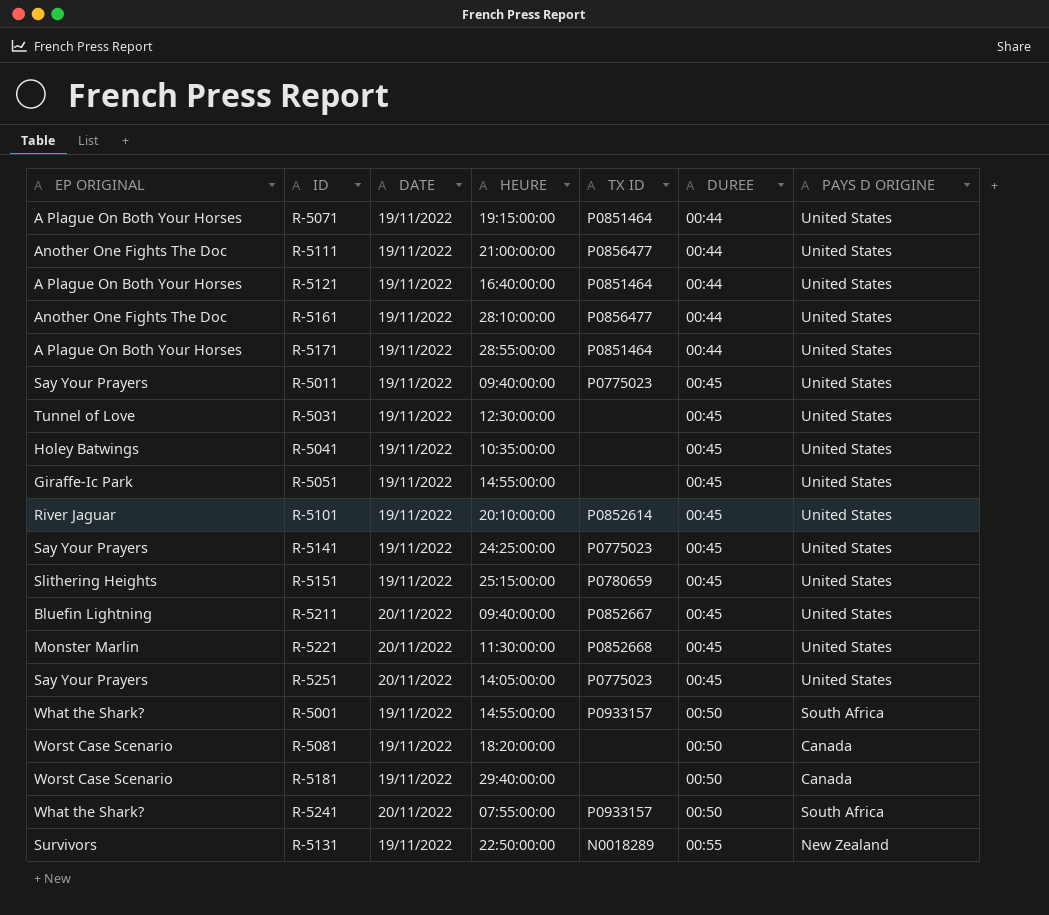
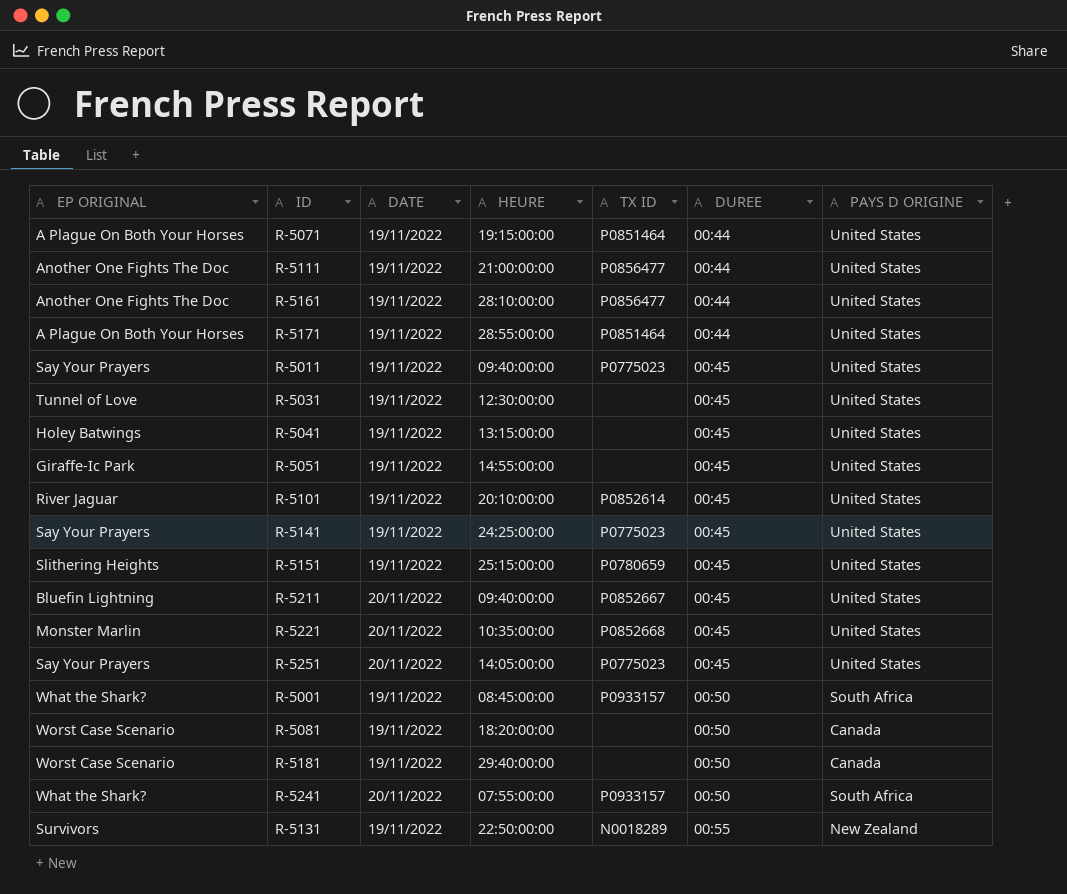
row R-5121: A Plague On Both Your Horses | 19/11/2022 | 16:40:00:00 | P0851464 | 00:44 | United States -> none
R-5041 | HEURE: 10:35:00:00 -> 13:15:00:00
R-5221 | HEURE: 11:30:00:00 -> 10:35:00:00
R-5001 | HEURE: 14:55:00:00 -> 08:45:00:00

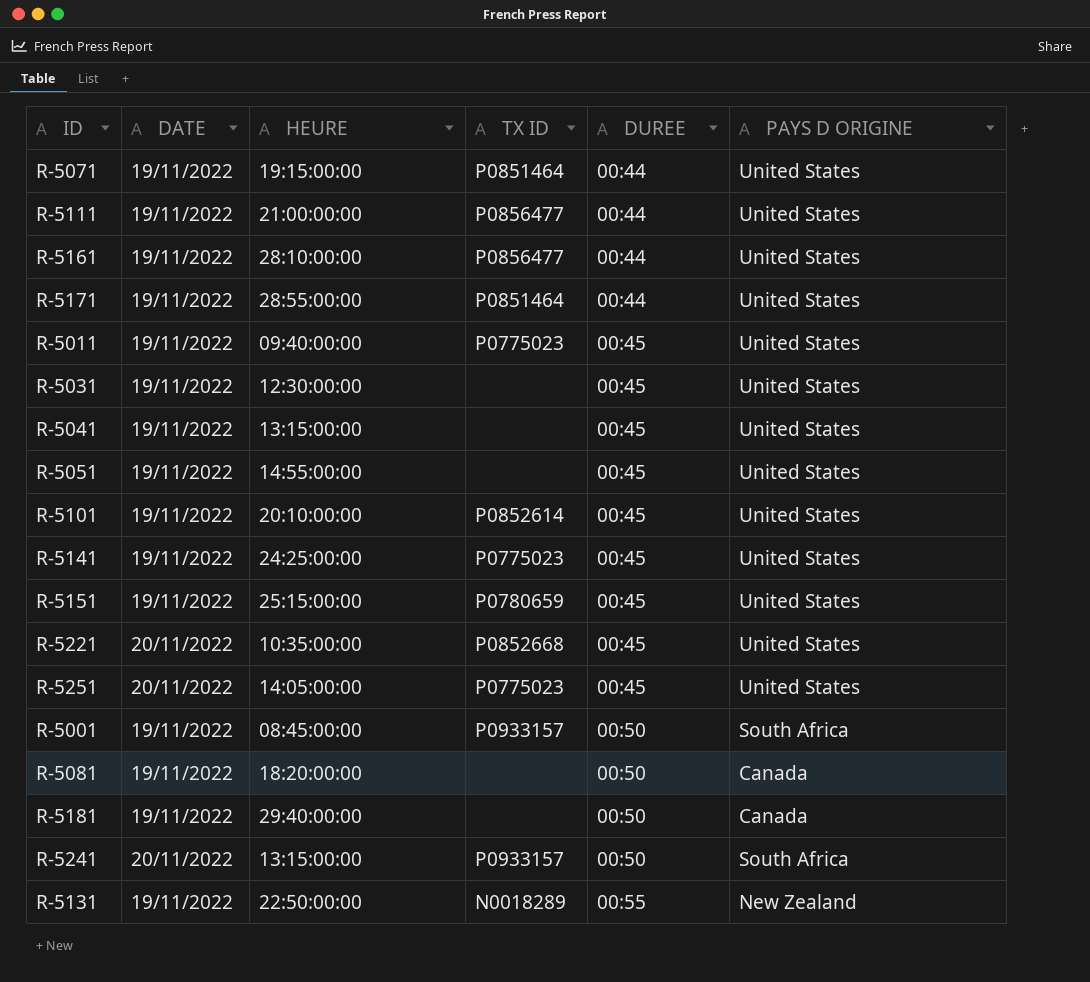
column EP ORIGINAL | position: 1 -> none
row R-5211: Bluefin Lightning | 20/11/2022 | 09:40:00:00 | P0852667 | 00:45 | United States -> none
R-5241 | HEURE: 07:55:00:00 -> 13:15:00:00

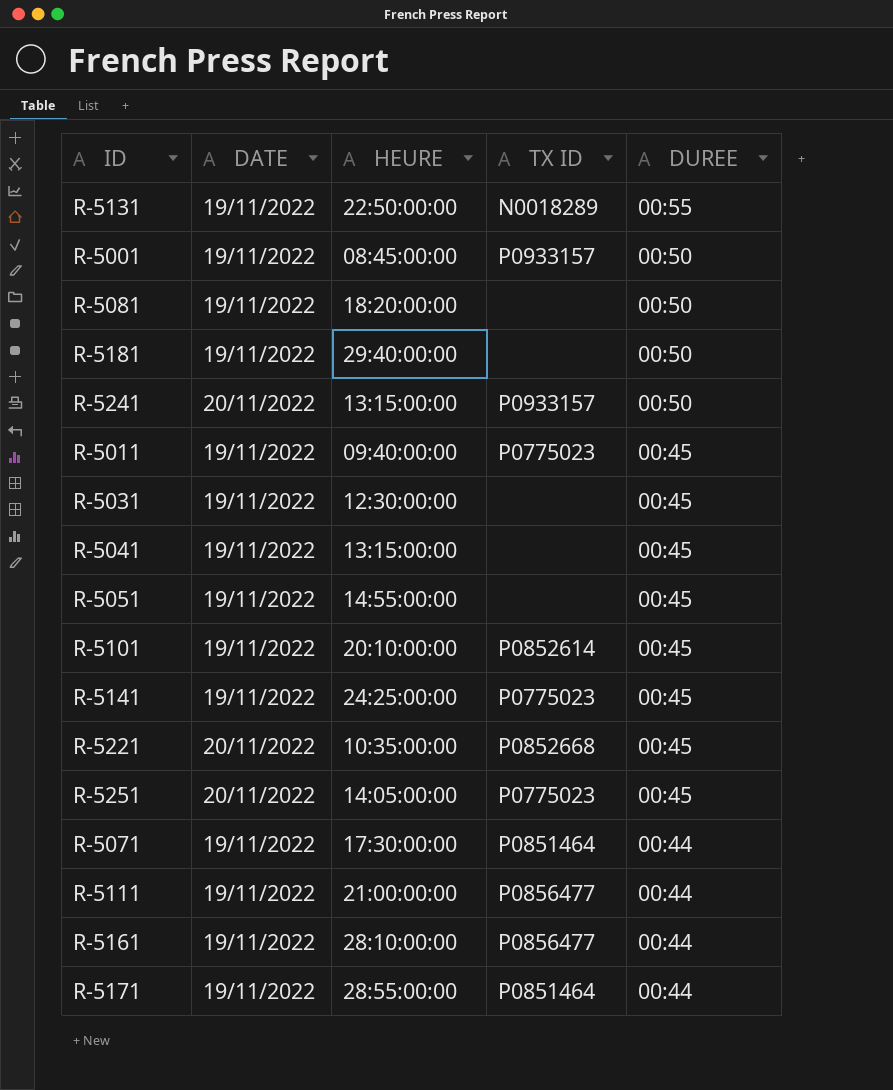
row order: DUREE ascending -> DUREE descending
column PAYS D ORIGINE | position: 6 -> none
row R-5151: 19/11/2022 | 25:15:00:00 | P0780659 | 00:45 | United States -> none
R-5071 | HEURE: 19:15:00:00 -> 17:30:00:00

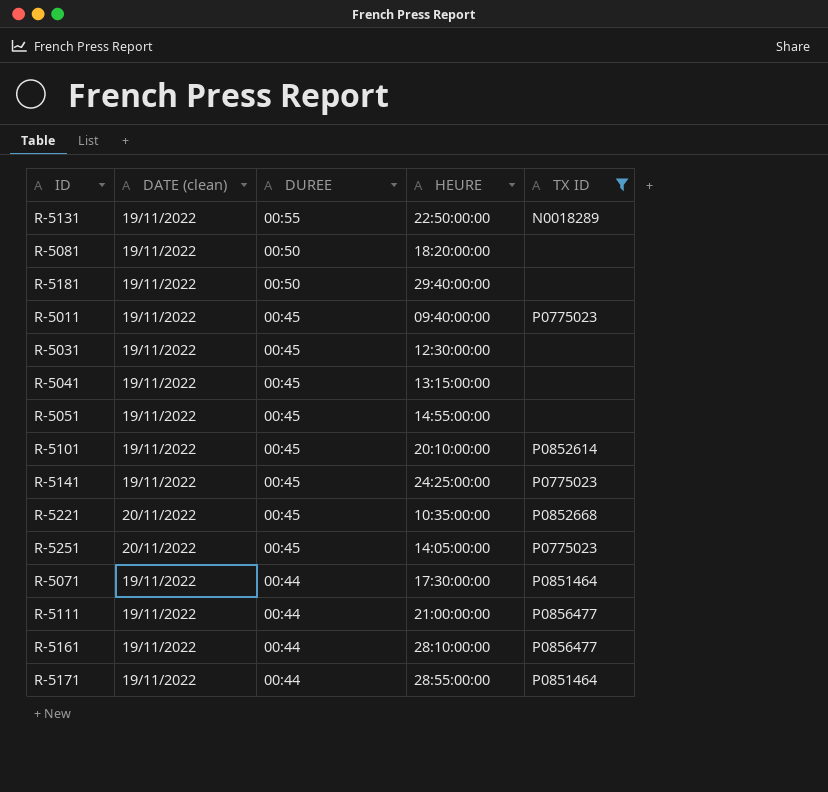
filter: none -> TX ID != P0933157
column name: DATE -> DATE (clean)
column DUREE | position: 5 -> 3

